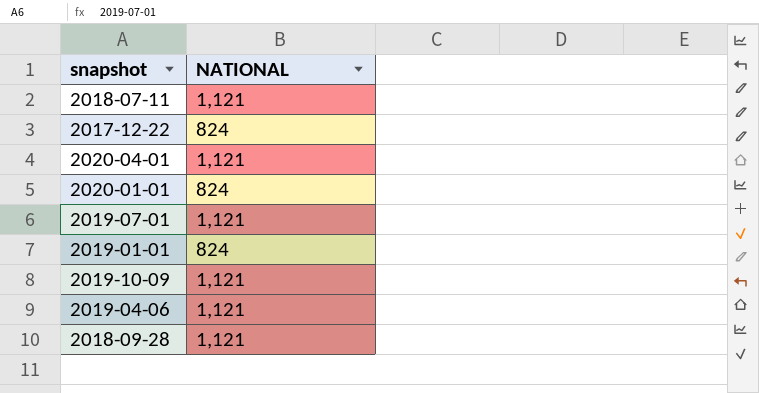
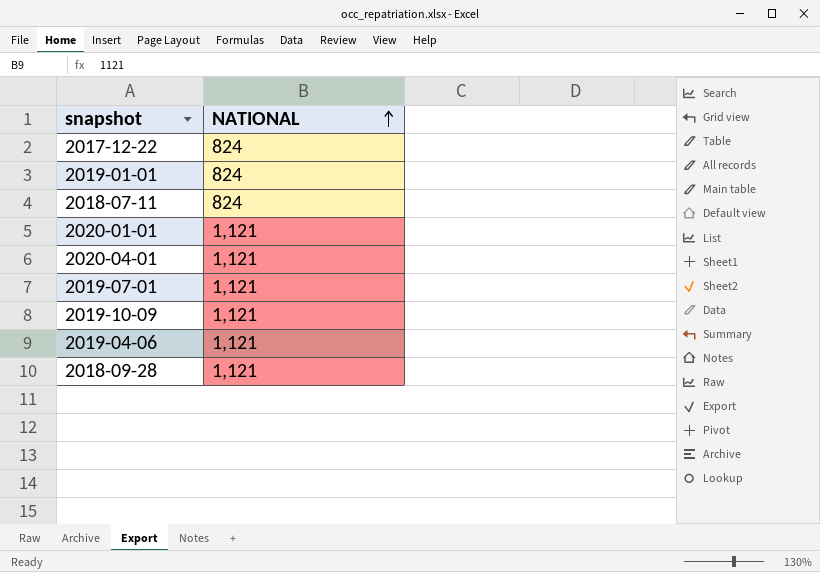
row order: none -> NATIONAL ascending
2018-07-11 | NATIONAL: 1,121 -> 824
2020-01-01 | NATIONAL: 824 -> 1,121

